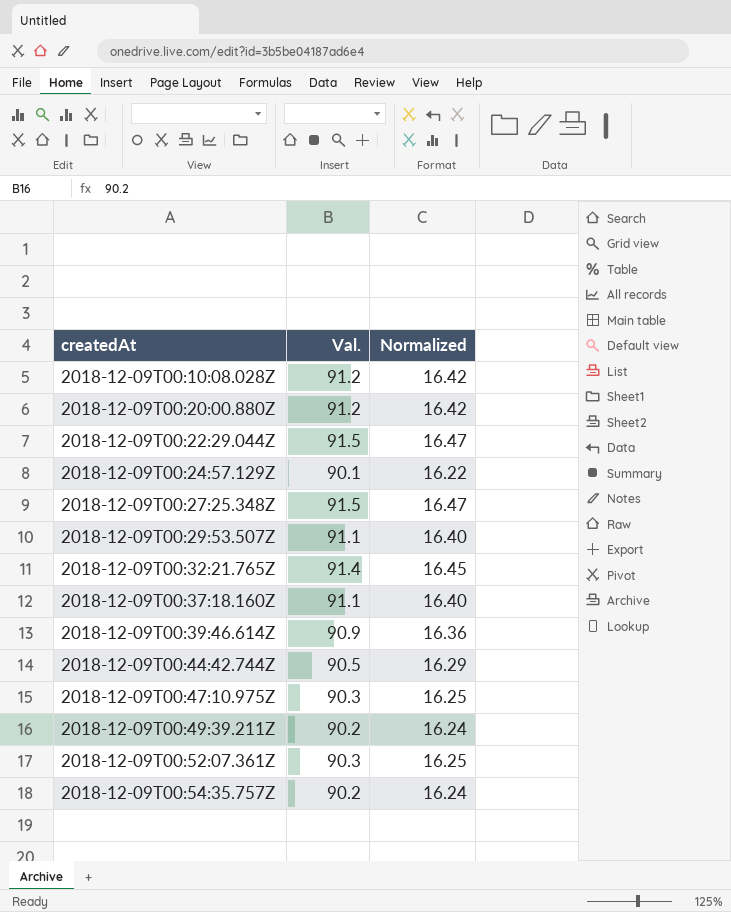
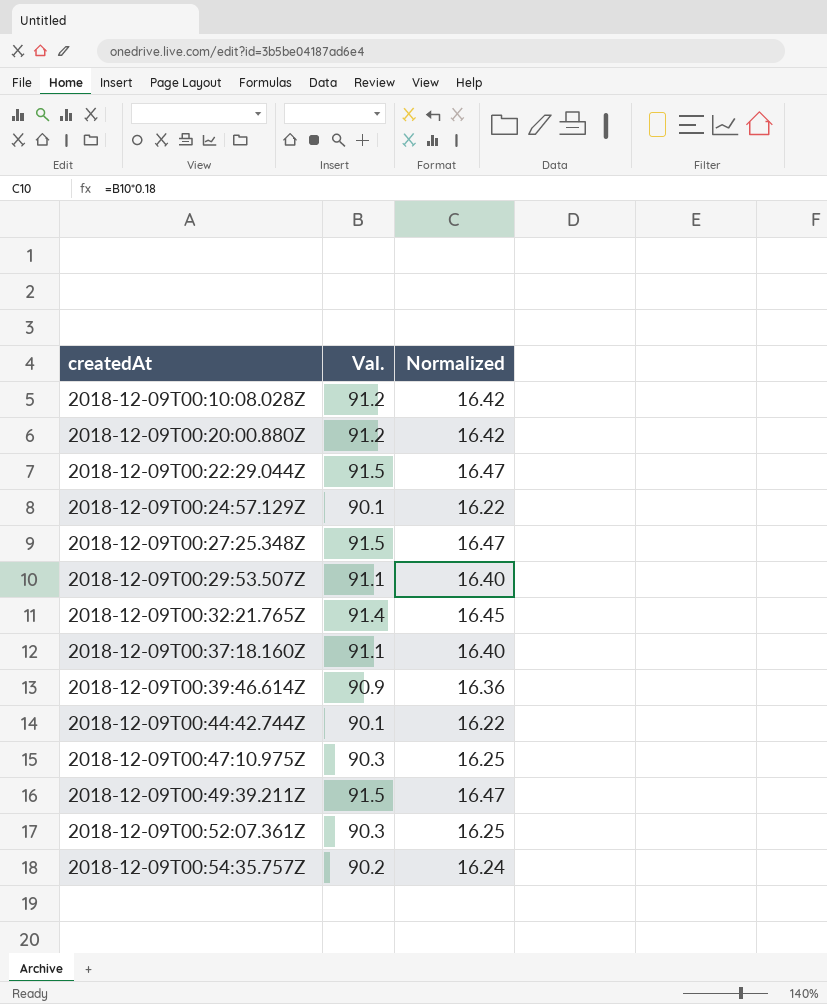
2018-12-09T00:44:42.744Z | Val.: 90.5 -> 90.1
2018-12-09T00:44:42.744Z | Normalized: 16.29 -> 16.22
2018-12-09T00:49:39.211Z | Val.: 90.2 -> 91.5
2018-12-09T00:49:39.211Z | Normalized: 16.24 -> 16.47

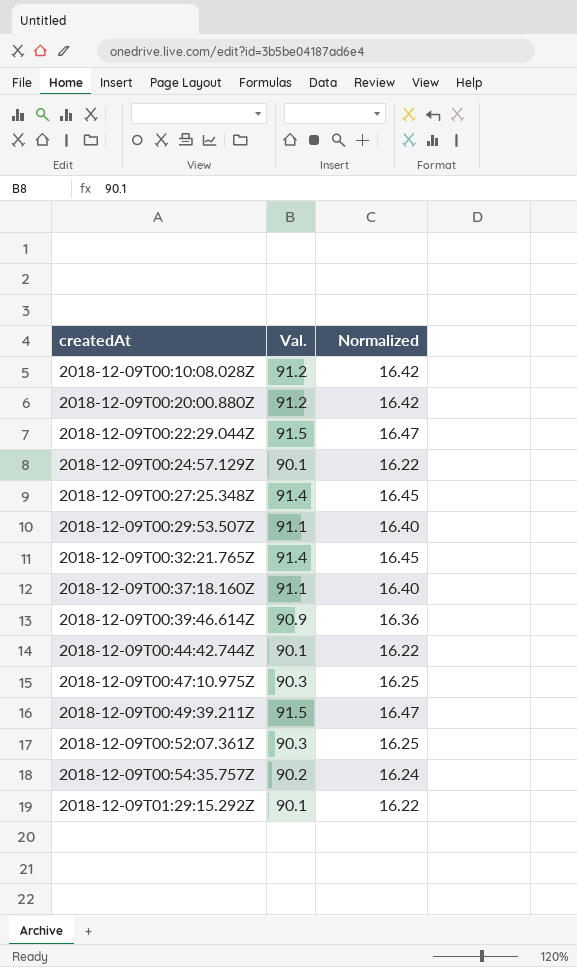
2018-12-09T00:27:25.348Z | Val.: 91.5 -> 91.4
2018-12-09T00:27:25.348Z | Normalized: 16.47 -> 16.45
row 2018-12-09T01:29:15.292Z: none -> 90.1 | 16.22

